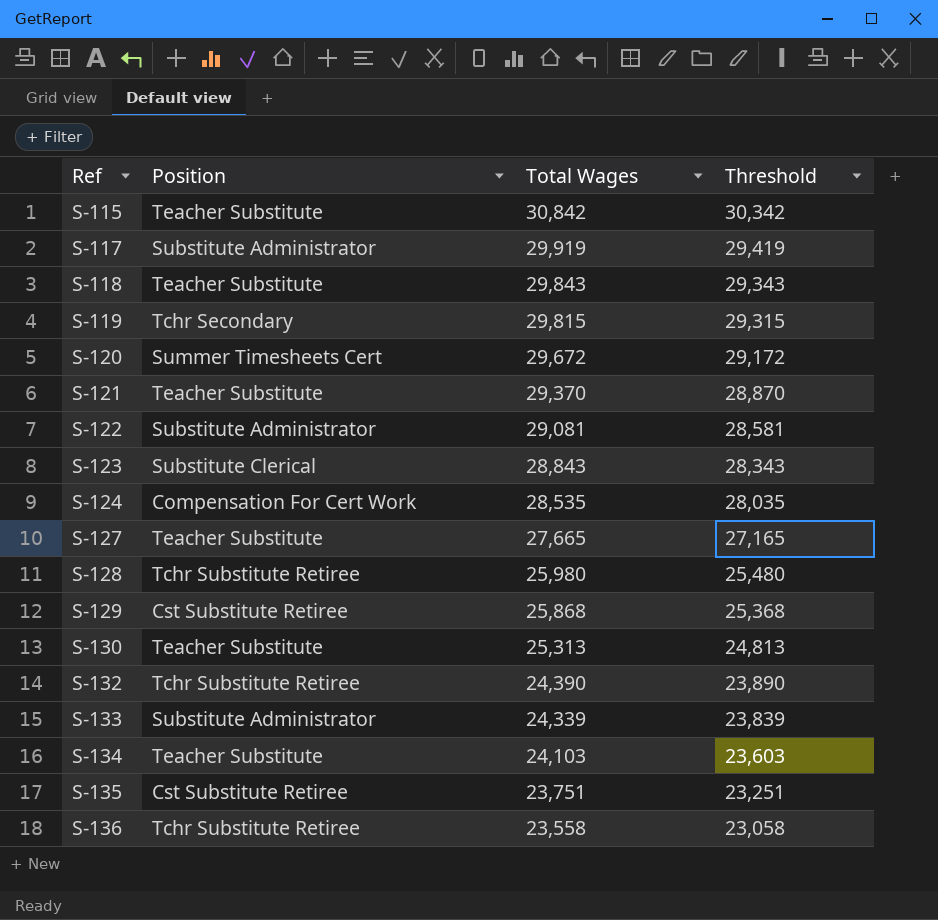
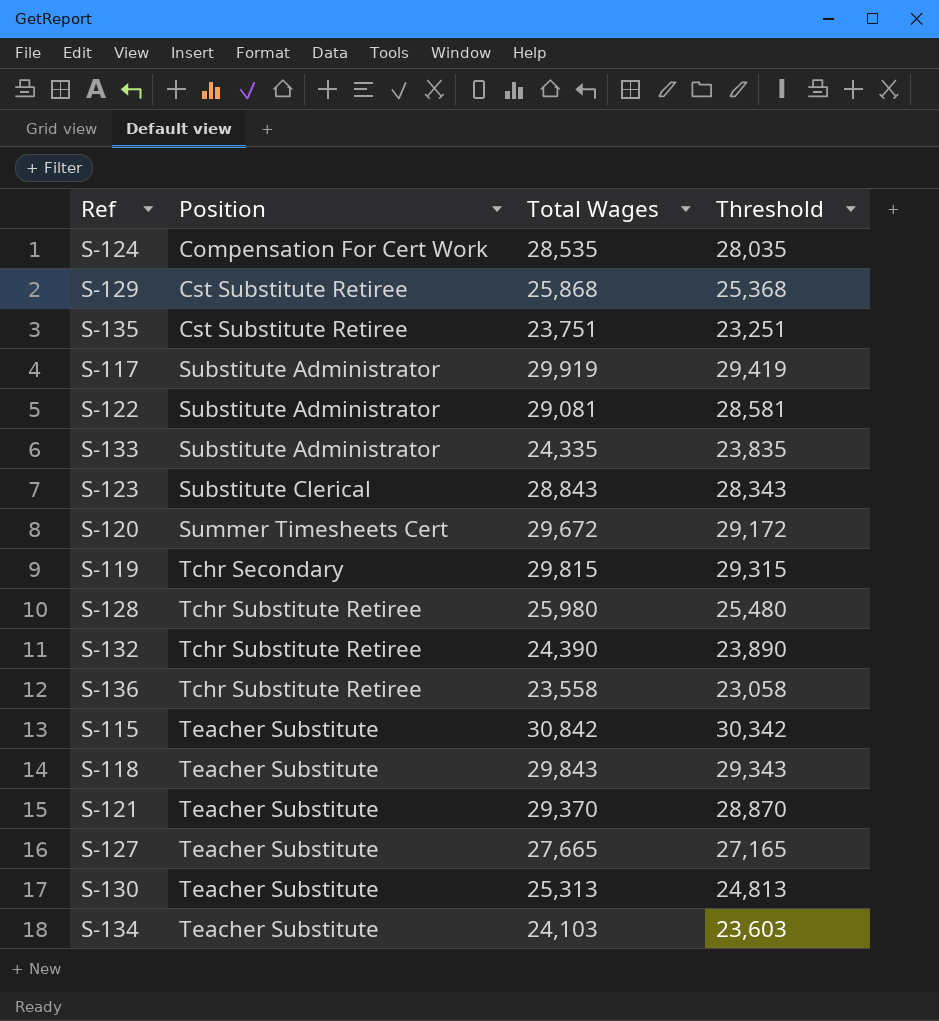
row order: Ref ascending -> Position ascending
S-133 | Total Wages: 24,339 -> 24,335
S-133 | Threshold: 23,839 -> 23,835

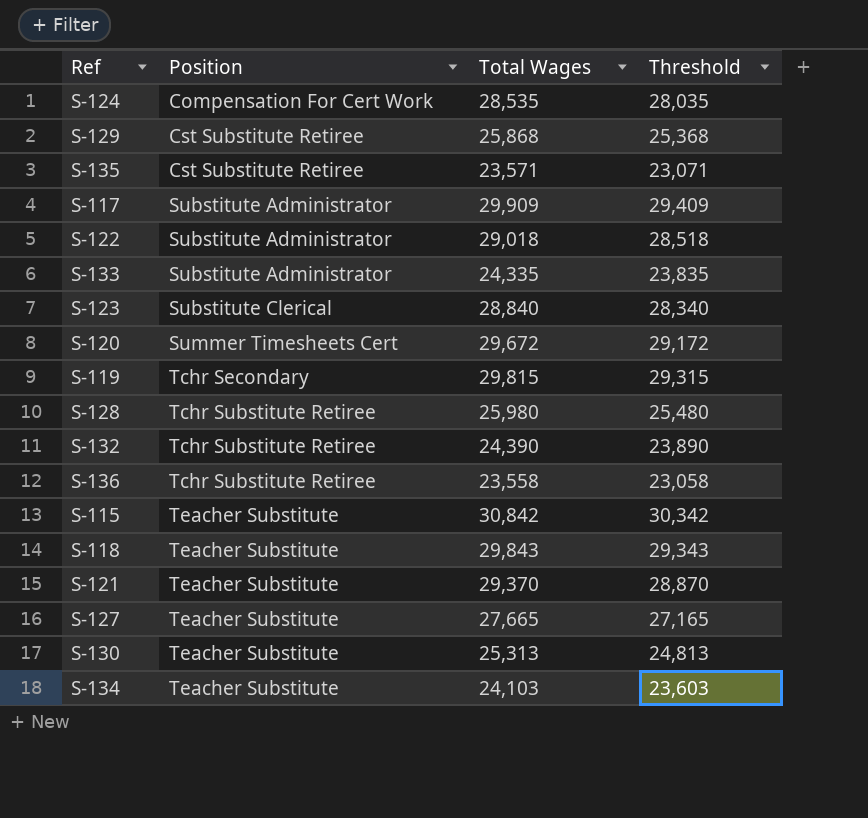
S-135 | Total Wages: 23,751 -> 23,571
S-135 | Threshold: 23,251 -> 23,071
S-117 | Total Wages: 29,919 -> 29,909
S-117 | Threshold: 29,419 -> 29,409
S-122 | Total Wages: 29,081 -> 29,018
S-122 | Threshold: 28,581 -> 28,518
S-123 | Total Wages: 28,843 -> 28,840
S-123 | Threshold: 28,343 -> 28,340

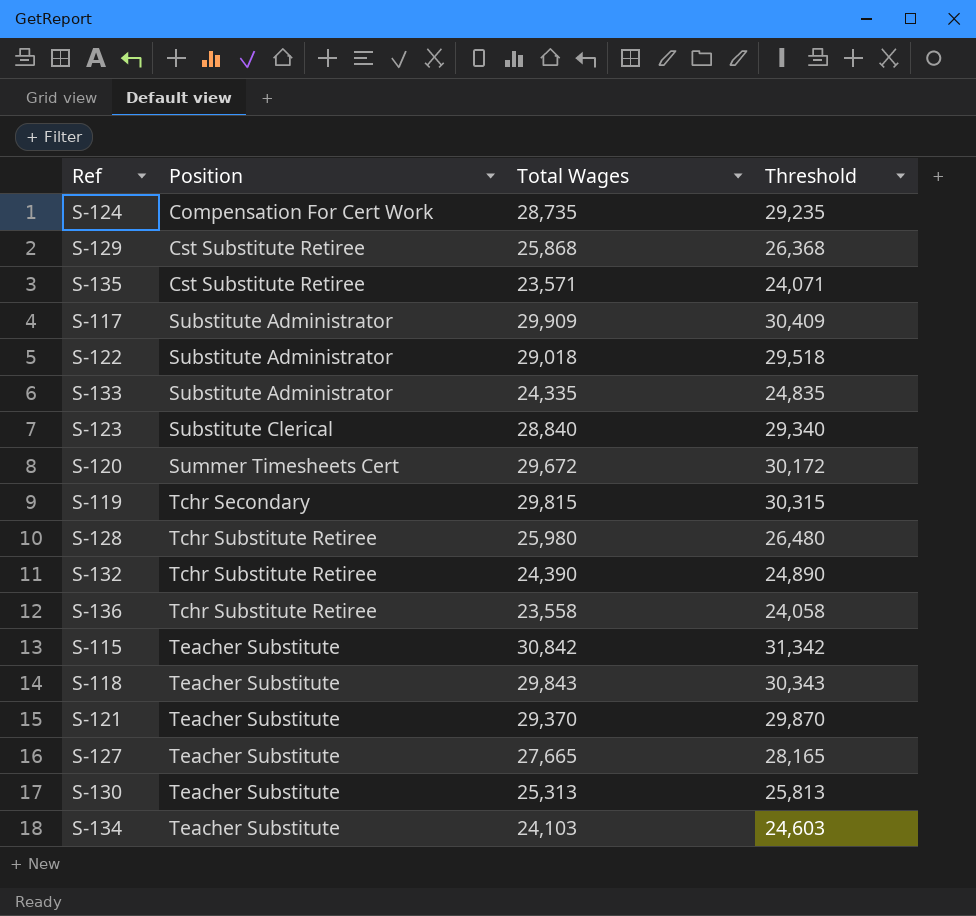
column Threshold | formula: [Total Wages] - 500 -> [Total Wages] + 500
S-124 | Total Wages: 28,535 -> 28,735

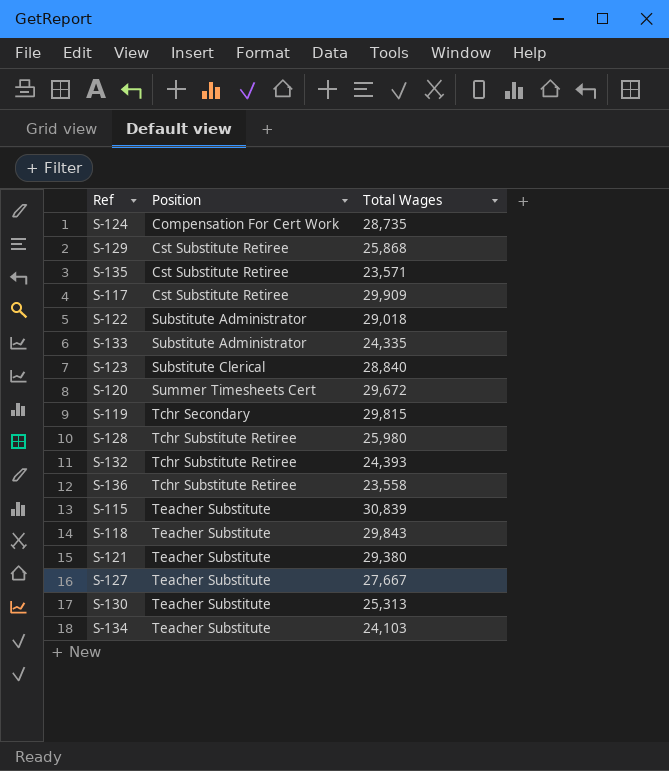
column Threshold | formula: [Total Wages] + 500 -> none
S-117 | Position: Substitute Administrator -> Cst Substitute Retiree
S-132 | Total Wages: 24,390 -> 24,393
S-115 | Total Wages: 30,842 -> 30,839
S-121 | Total Wages: 29,370 -> 29,380
S-127 | Total Wages: 27,665 -> 27,667

